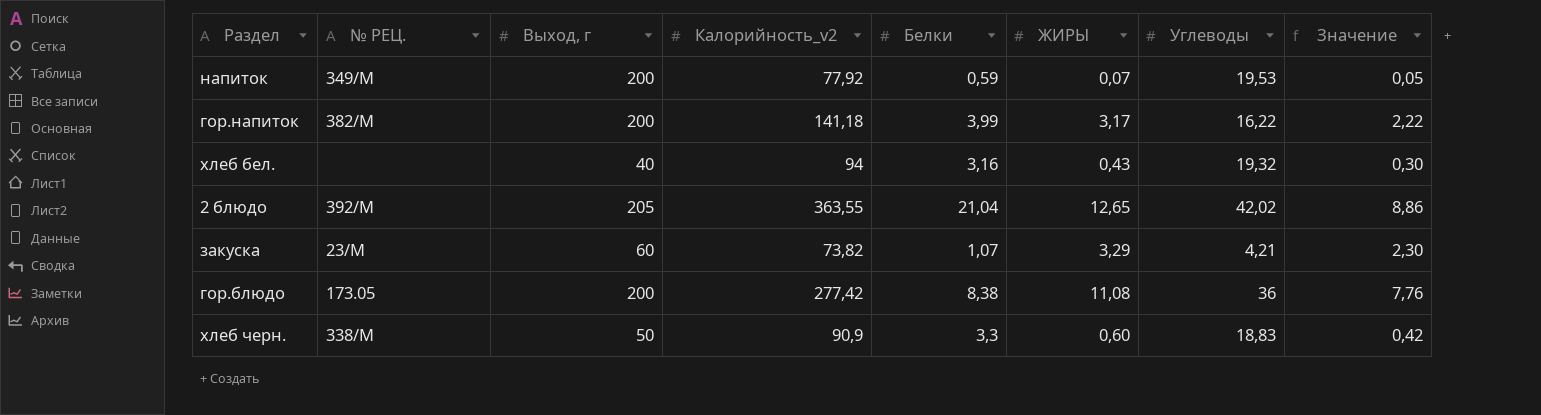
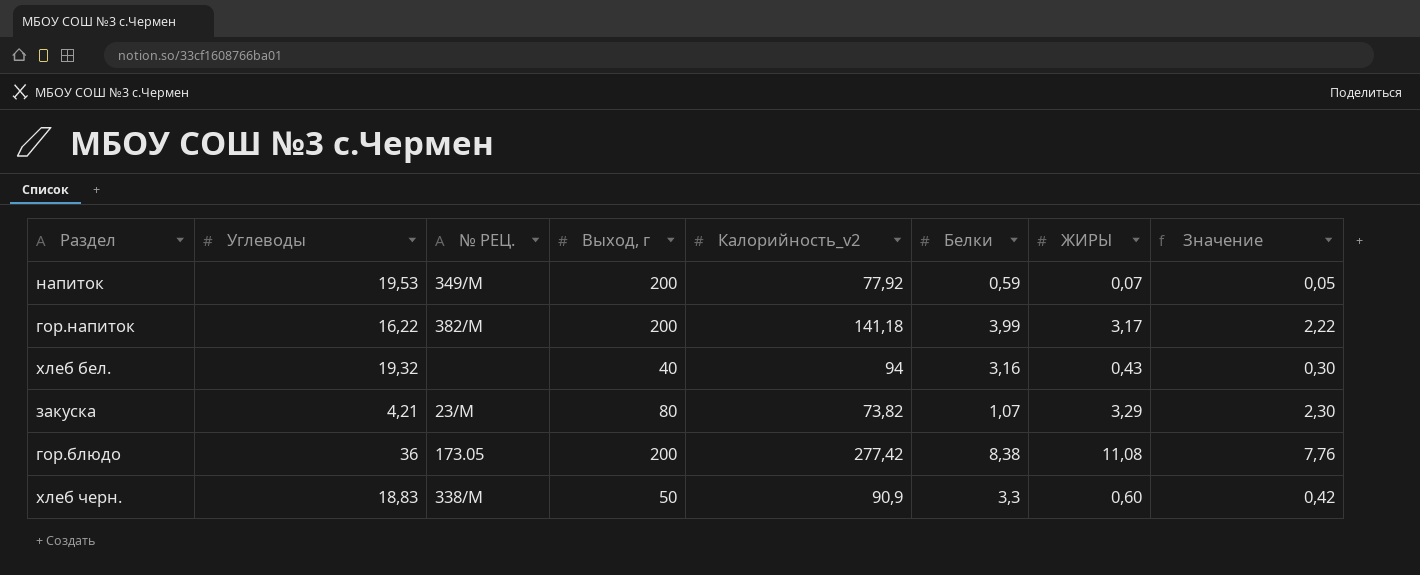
column Углеводы | position: 7 -> 2
row 2 блюдо: 392/М | 205 | 363,55 | 21,04 | 12,65 | 42,02 | 8,86 -> none
закуска | Выход, г: 60 -> 80

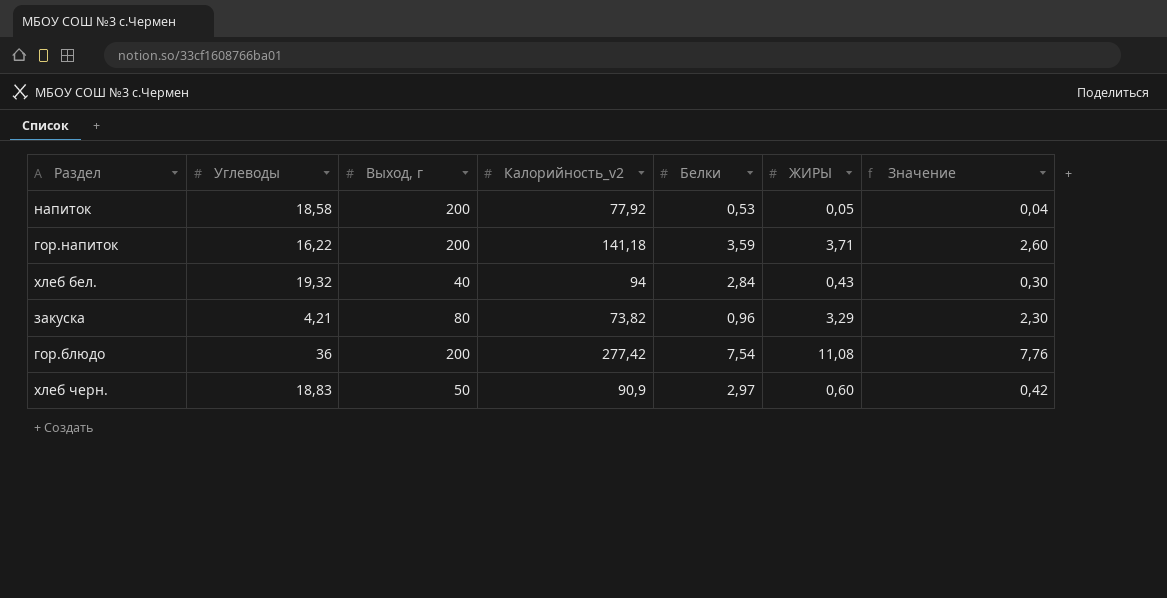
column № РЕЦ. | position: 3 -> none
напиток | Углеводы: 19,53 -> 18,58
напиток | Белки: 0,59 -> 0,53
напиток | ЖИРЫ: 0,07 -> 0,05
напиток | Значение: 0,05 -> 0,04
гор.напиток | Белки: 3,99 -> 3,59
гор.напиток | ЖИРЫ: 3,17 -> 3,71
гор.напиток | Значение: 2,22 -> 2,60
хлеб бел. | Белки: 3,16 -> 2,84
закуска | Белки: 1,07 -> 0,96
гор.блюдо | Белки: 8,38 -> 7,54
хлеб черн. | Белки: 3,3 -> 2,97

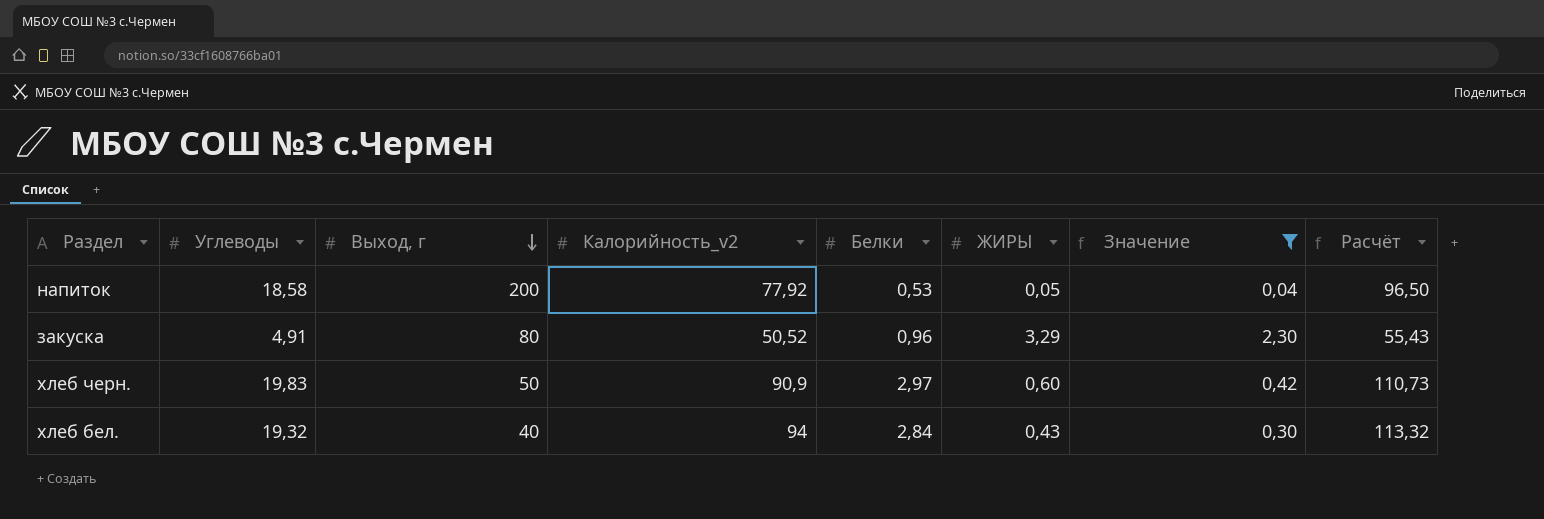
filter: none -> Значение <= 2,30
row order: none -> Выход, г descending
column Расчёт | formula: none -> [Углеводы] + [Калорийность_v2]
закуска | Углеводы: 4,21 -> 4,91
закуска | Калорийность_v2: 73,82 -> 50,52
хлеб черн. | Углеводы: 18,83 -> 19,83

